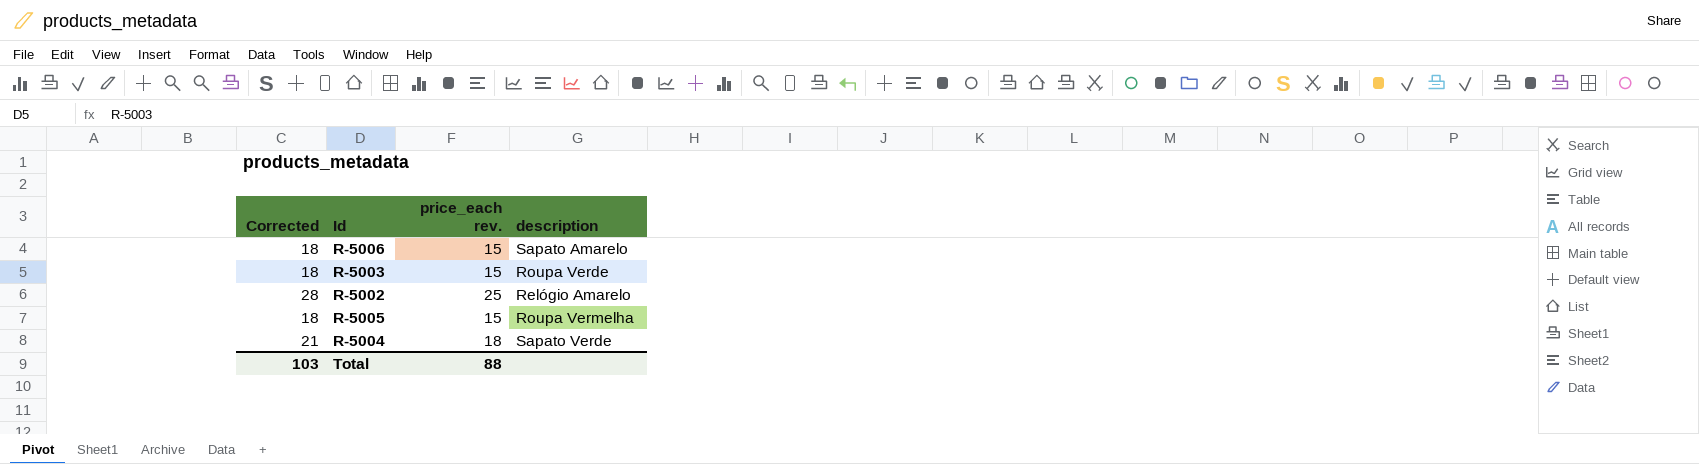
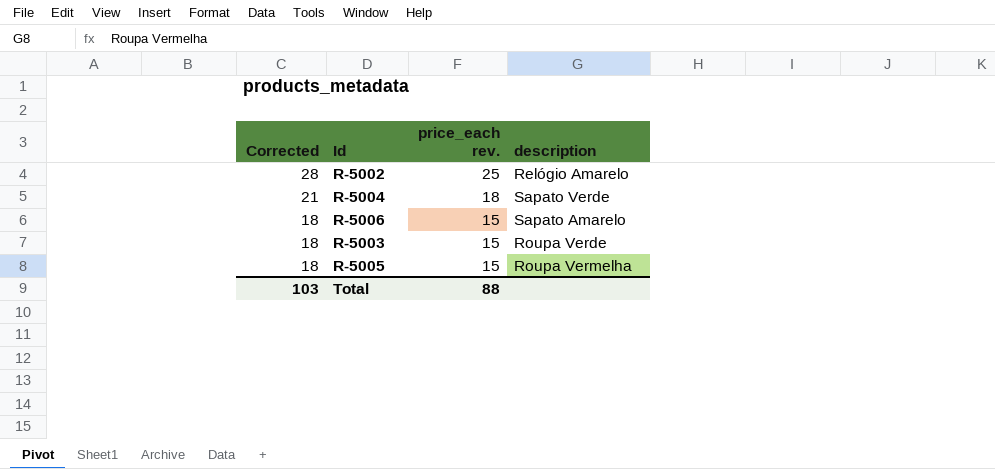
row order: none -> Corrected descending

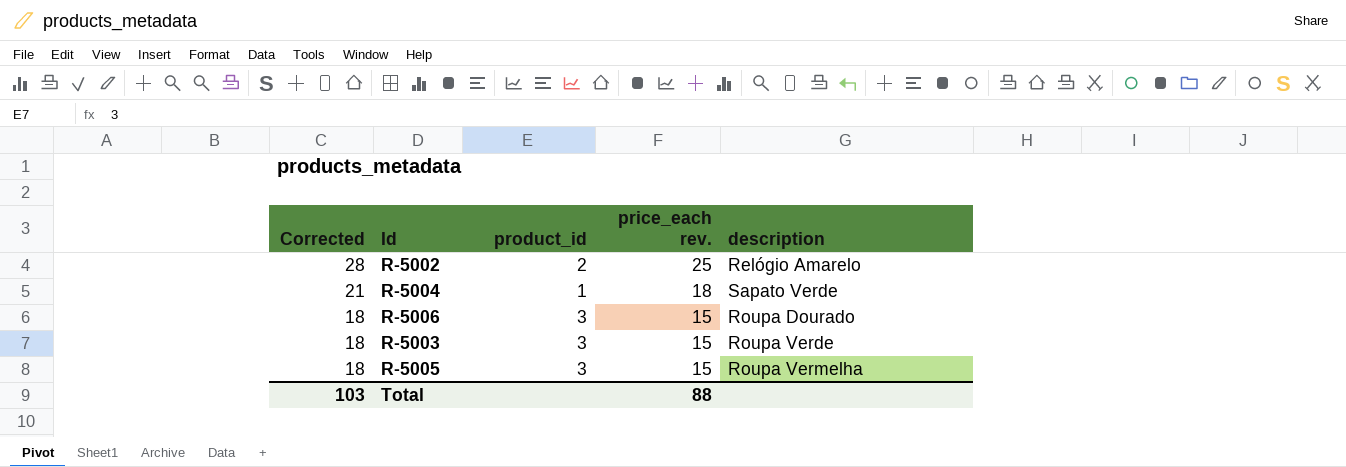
column product_id | position: none -> 3
R-5006 | description: Sapato Amarelo -> Roupa Dourado

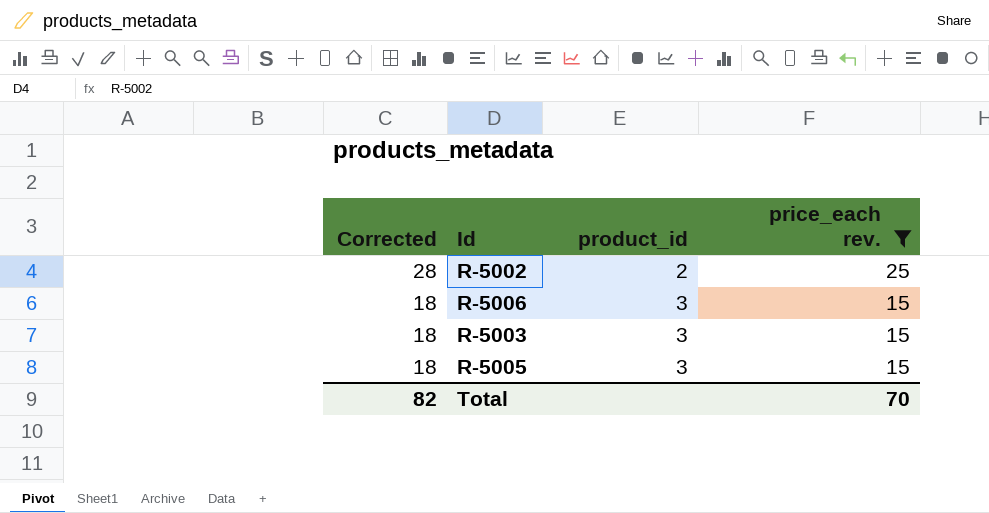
filter: none -> price_each rev. != 18
column description | position: 5 -> none
Total | Corrected: 103 -> 82
Total | price_each rev.: 88 -> 70

